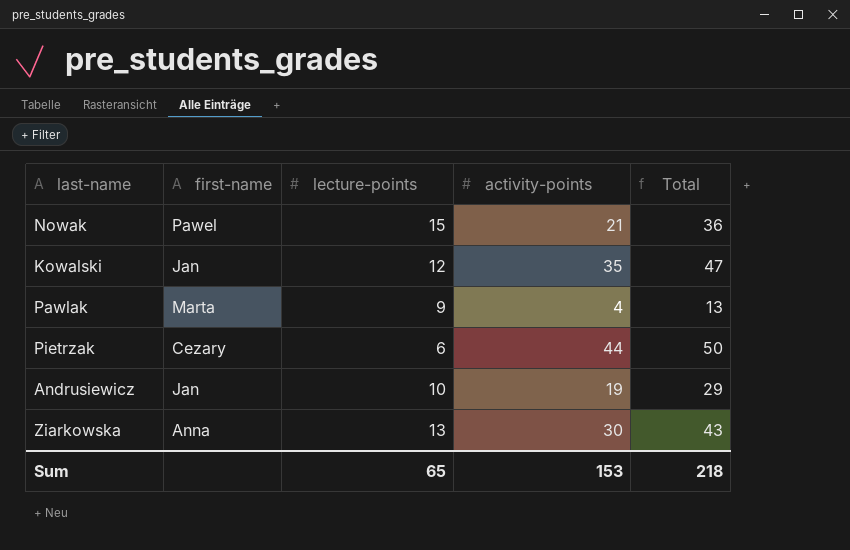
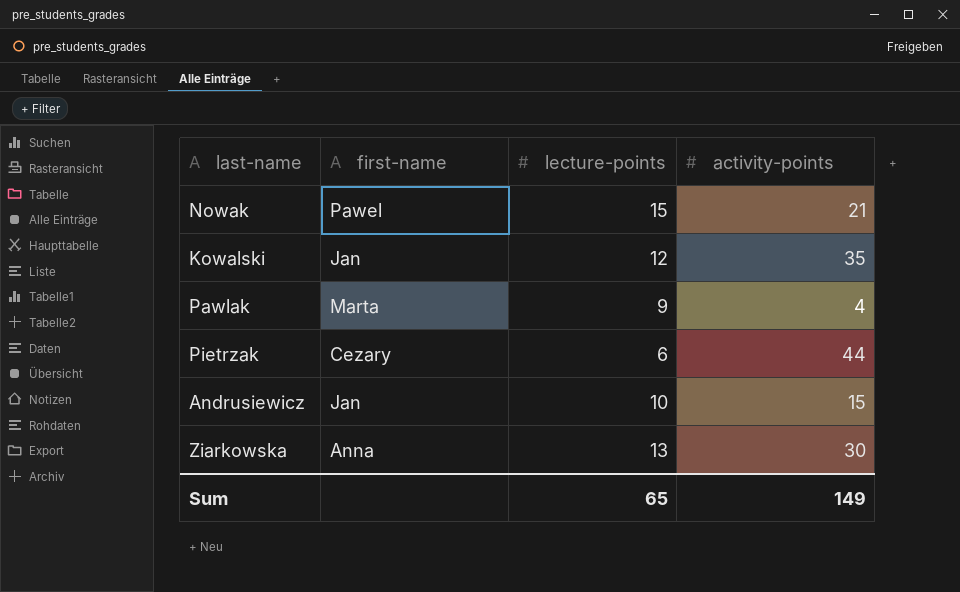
column Total | formula: [lecture-points] + [activity-points] -> none
Andrusiewicz | activity-points: 19 -> 15
Sum | activity-points: 153 -> 149

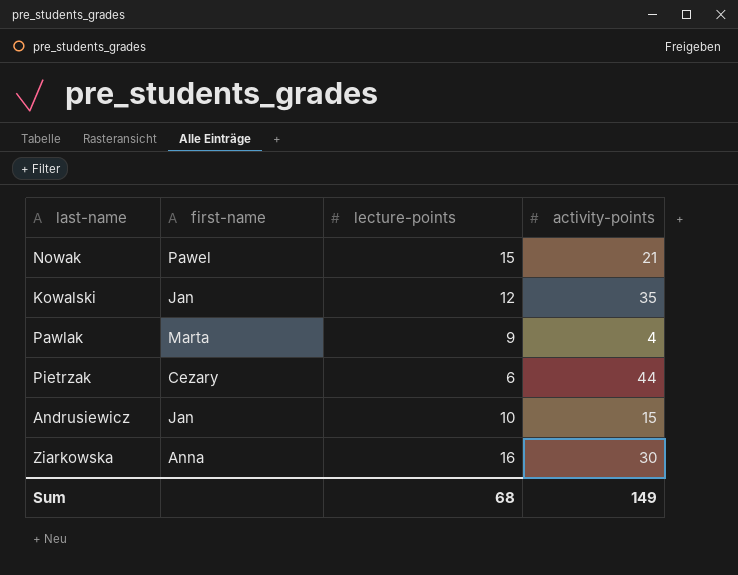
Ziarkowska | lecture-points: 13 -> 16
Sum | lecture-points: 65 -> 68

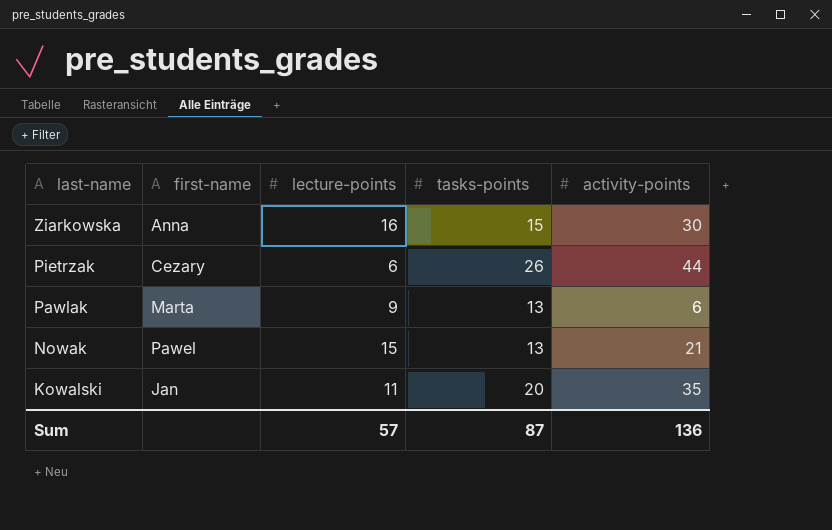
row order: none -> last-name descending
column tasks-points | position: none -> 4
row Andrusiewicz: Jan | 10 | 15 -> none
Pawlak | activity-points: 4 -> 6
Kowalski | lecture-points: 12 -> 11
Sum | lecture-points: 68 -> 57
Sum | activity-points: 149 -> 136

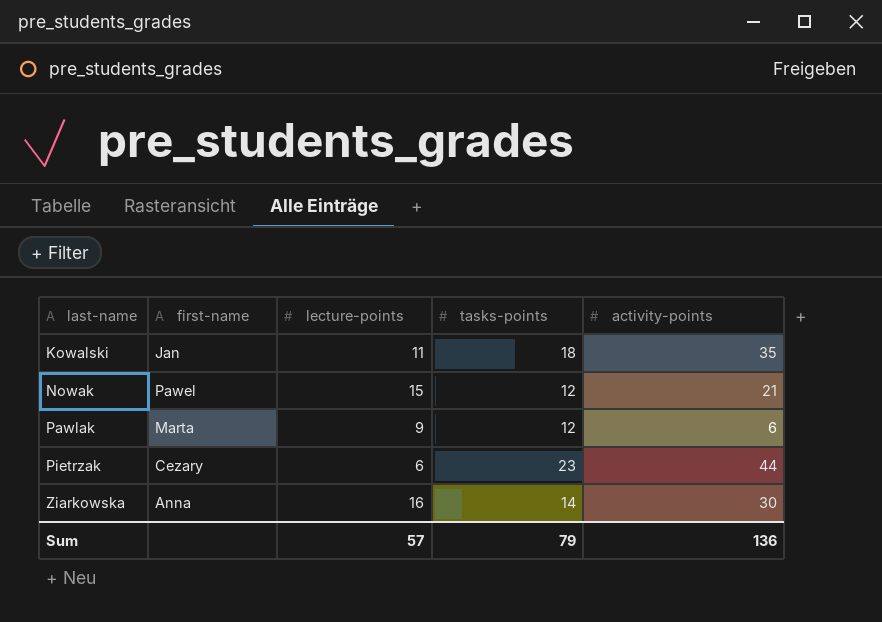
row order: last-name descending -> last-name ascending
Kowalski | tasks-points: 20 -> 18
Nowak | tasks-points: 13 -> 12
Pawlak | tasks-points: 13 -> 12
Pietrzak | tasks-points: 26 -> 23
Ziarkowska | tasks-points: 15 -> 14
Sum | tasks-points: 87 -> 79

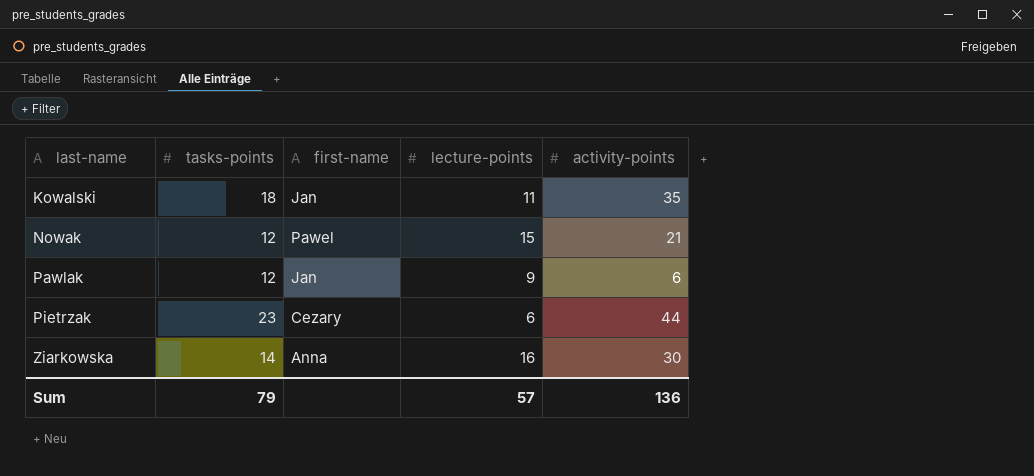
column tasks-points | position: 4 -> 2
Pawlak | first-name: Marta -> Jan

